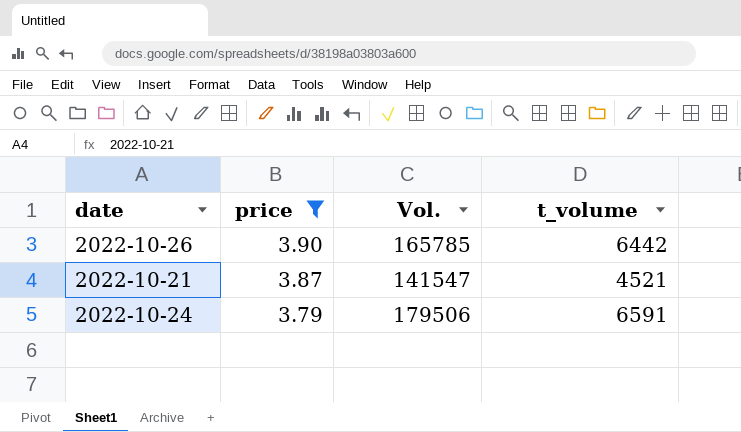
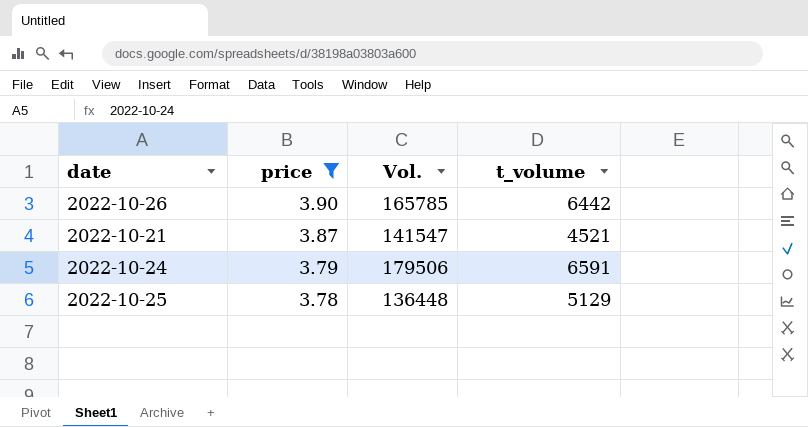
row 2022-10-25: none -> 3.78 | 136448 | 5129

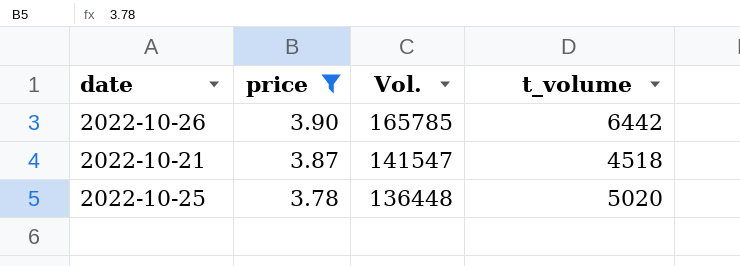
row 2022-10-24: 3.79 | 179506 | 6591 -> none
2022-10-21 | t_volume: 4521 -> 4518
2022-10-25 | t_volume: 5129 -> 5020

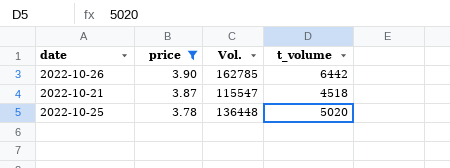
2022-10-26 | Vol.: 165785 -> 162785
2022-10-21 | Vol.: 141547 -> 115547

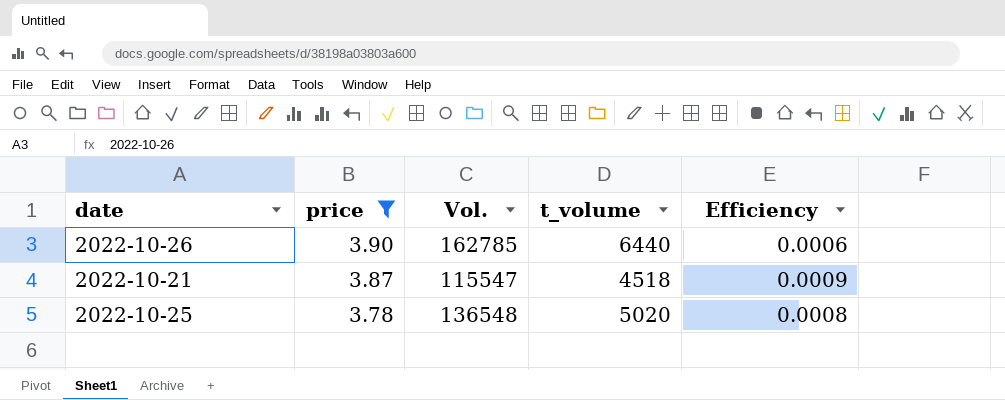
column Efficiency | formula: none -> [price] / [t_volume]
2022-10-26 | t_volume: 6442 -> 6440
2022-10-25 | Vol.: 136448 -> 136548

